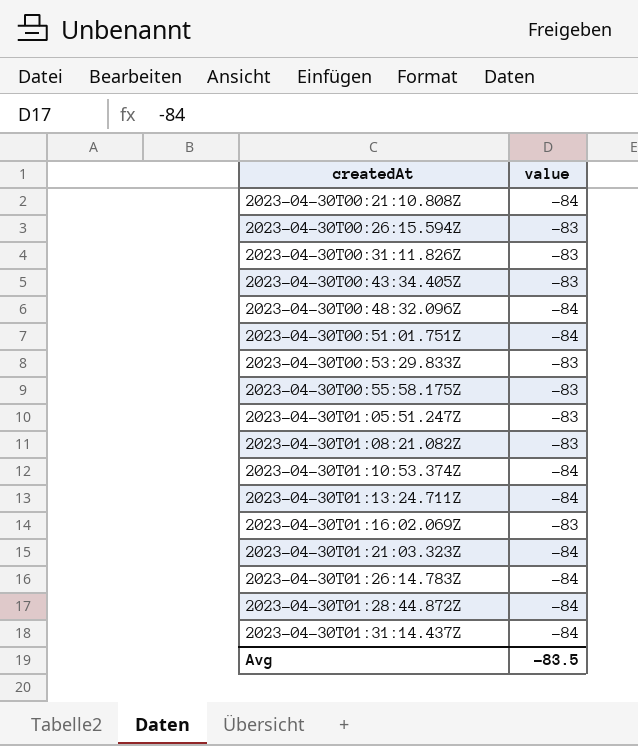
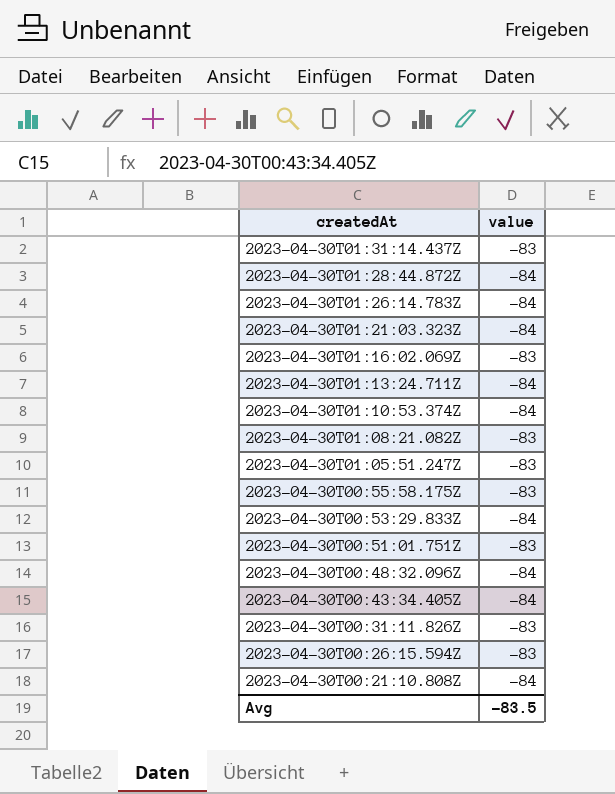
row order: createdAt ascending -> createdAt descending
2023-04-30T01:31:14.437Z | value: -84 -> -83
2023-04-30T00:53:29.833Z | value: -83 -> -84
2023-04-30T00:51:01.751Z | value: -84 -> -83
2023-04-30T00:43:34.405Z | value: -83 -> -84

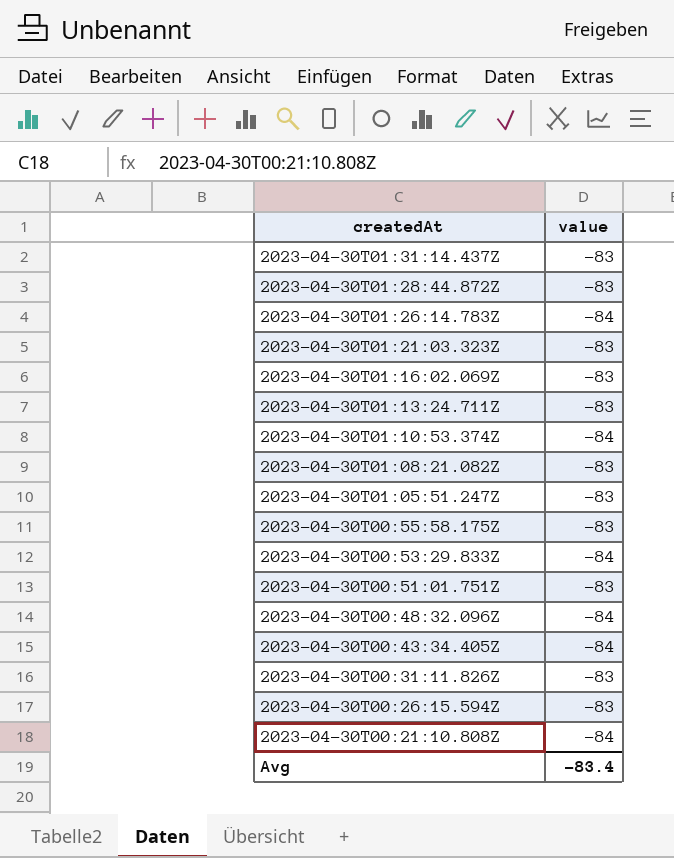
2023-04-30T01:28:44.872Z | value: -84 -> -83
2023-04-30T01:21:03.323Z | value: -84 -> -83
2023-04-30T01:13:24.711Z | value: -84 -> -83
Avg | value: -83.5 -> -83.4

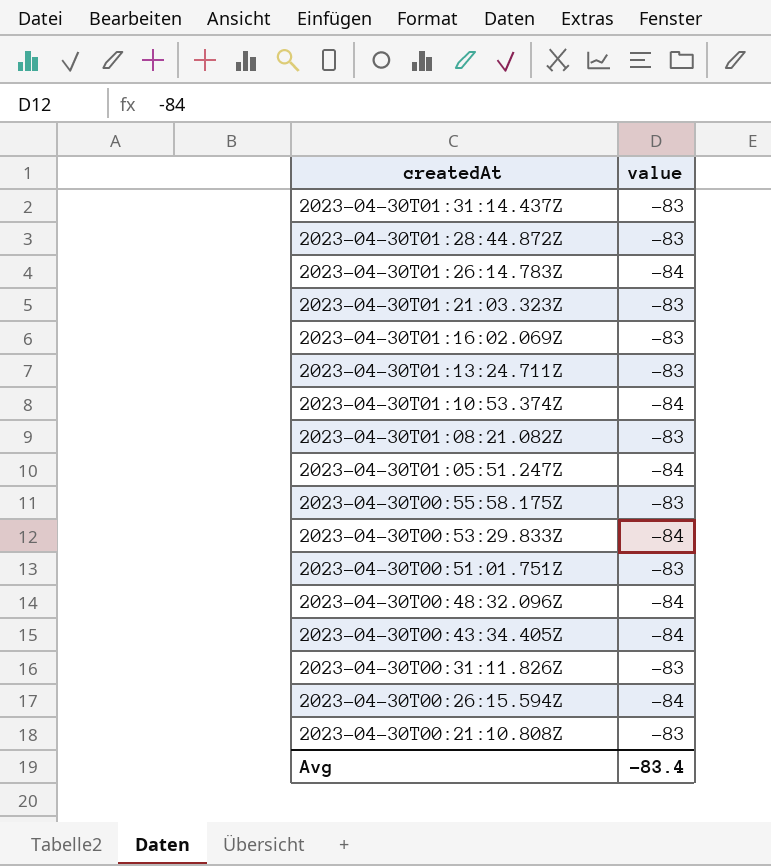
2023-04-30T01:05:51.247Z | value: -83 -> -84
2023-04-30T00:26:15.594Z | value: -83 -> -84
2023-04-30T00:21:10.808Z | value: -84 -> -83

